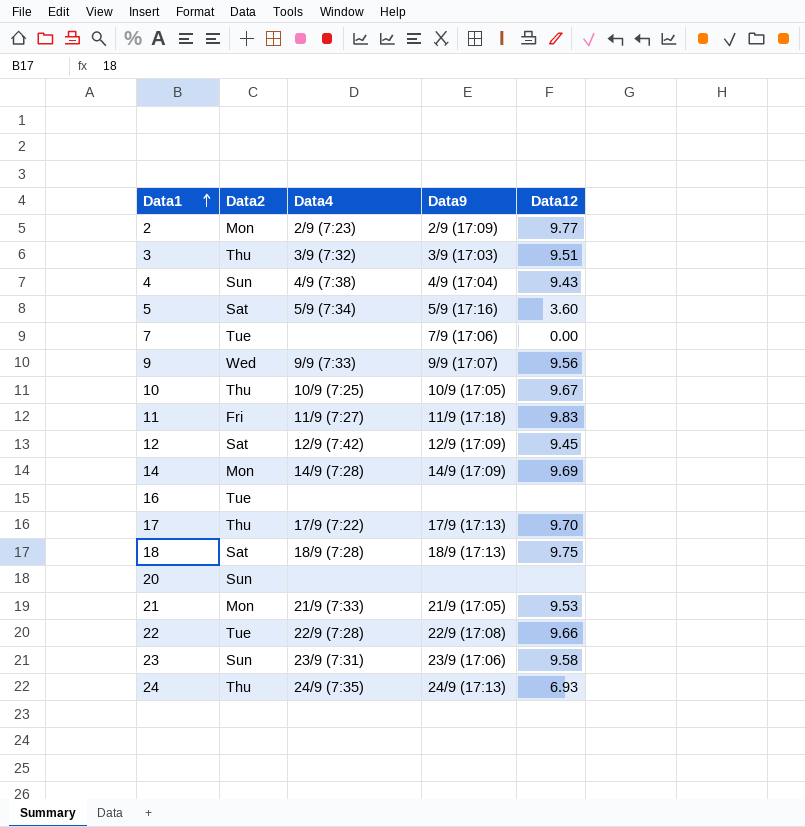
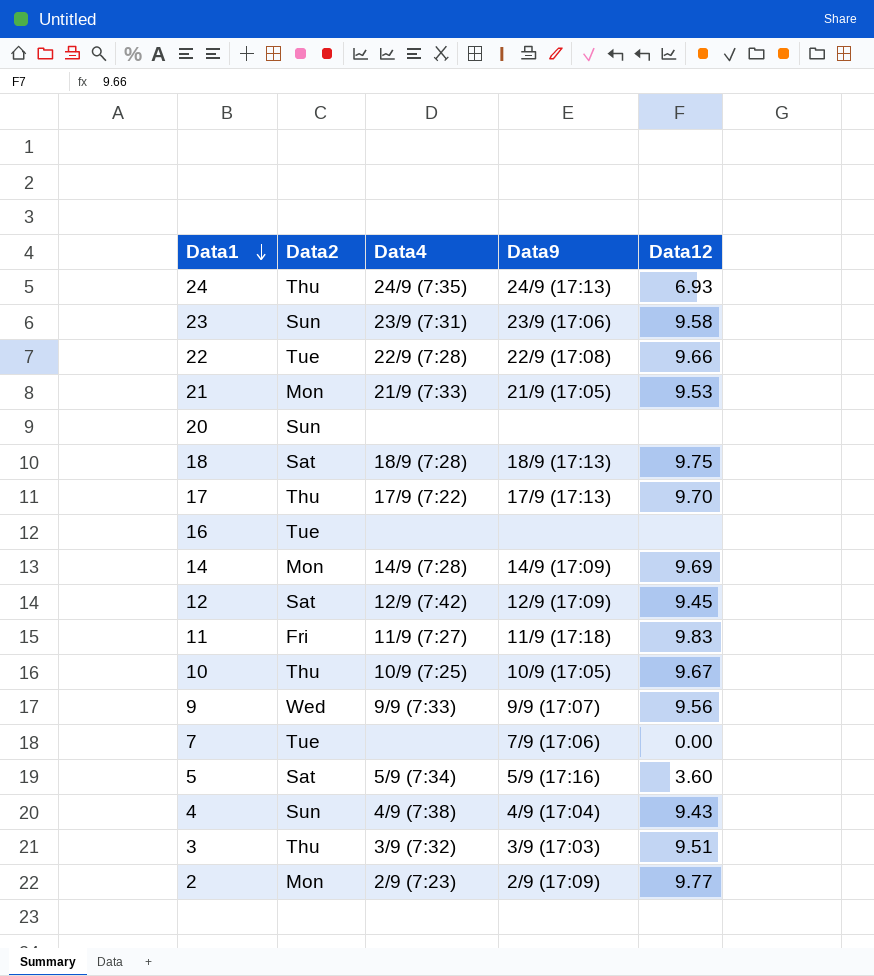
row order: Data1 ascending -> Data1 descending

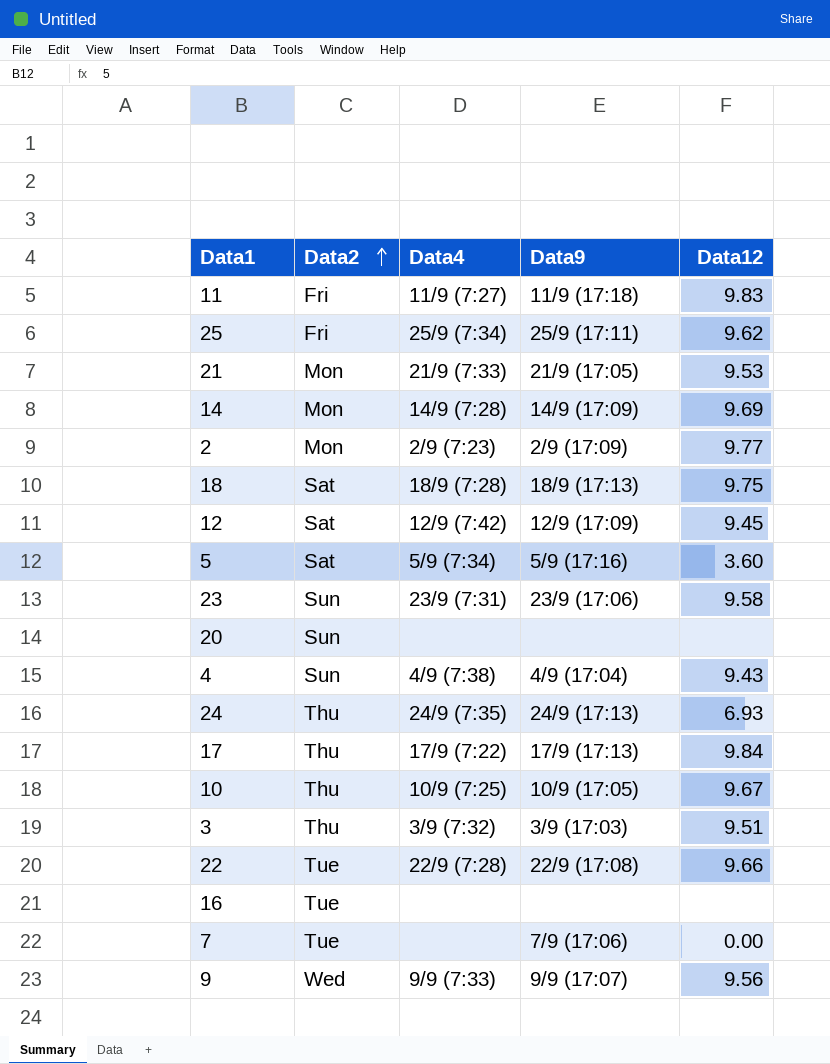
row order: Data1 descending -> Data2 ascending
row 25: none -> Fri | 25/9 (7:34) | 25/9 (17:11) | 9.62
17 | Data12: 9.70 -> 9.84

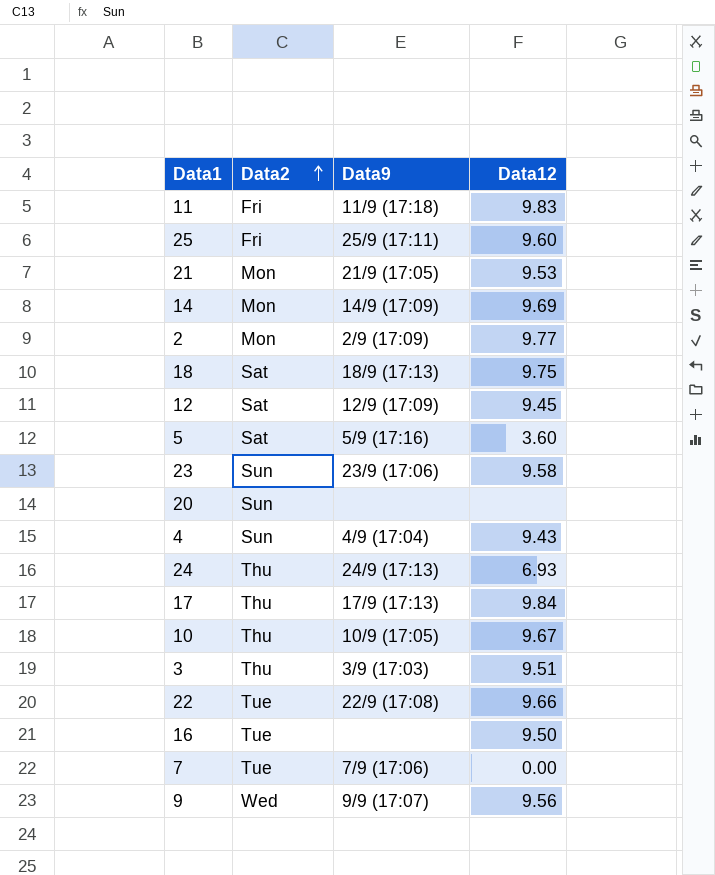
column Data4 | position: 3 -> none
25 | Data12: 9.62 -> 9.60
16 | Data12: none -> 9.50

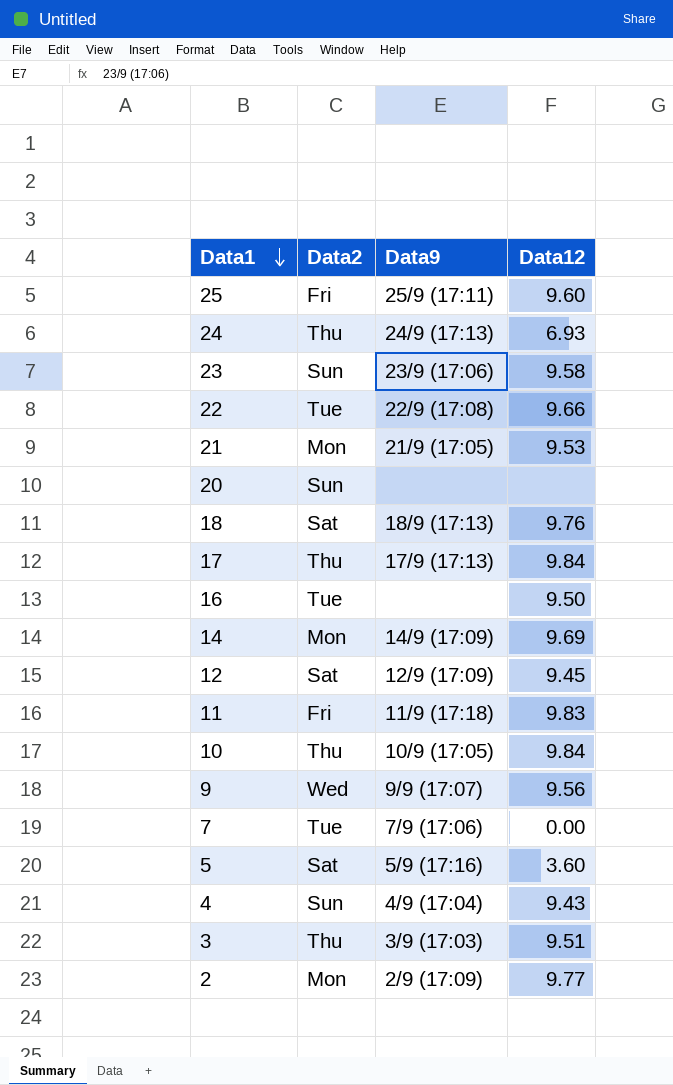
row order: Data2 ascending -> Data1 descending
18 | Data12: 9.75 -> 9.76
10 | Data12: 9.67 -> 9.84

